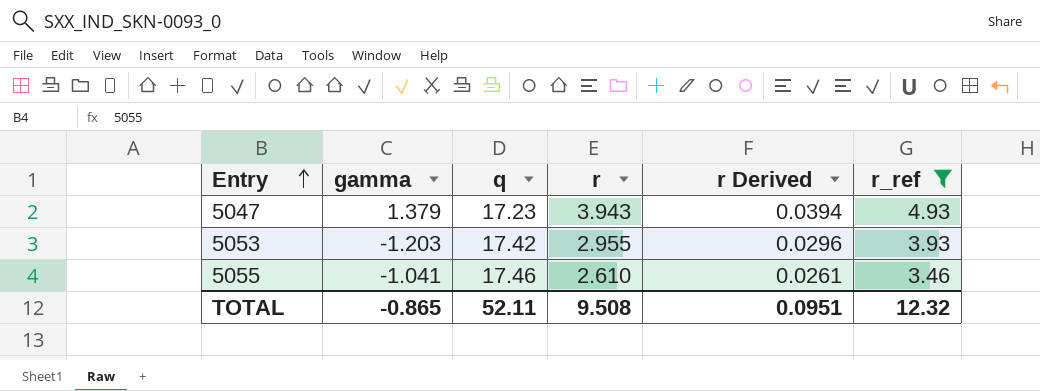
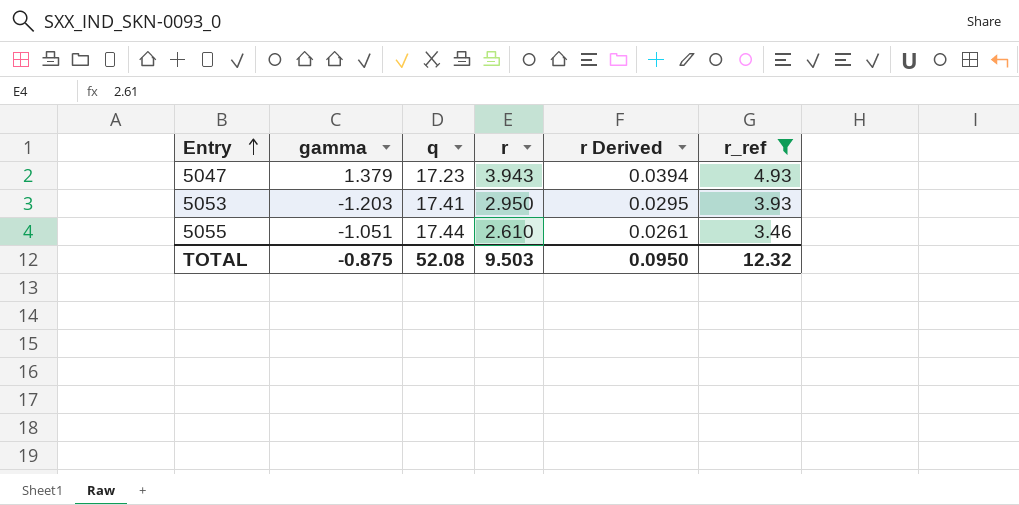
5053 | q: 17.42 -> 17.41
5053 | r: 2.955 -> 2.950
5053 | r Derived: 0.0296 -> 0.0295
5055 | gamma: -1.041 -> -1.051
5055 | q: 17.46 -> 17.44
TOTAL | gamma: -0.865 -> -0.875
TOTAL | q: 52.11 -> 52.08
TOTAL | r: 9.508 -> 9.503
TOTAL | r Derived: 0.0951 -> 0.0950

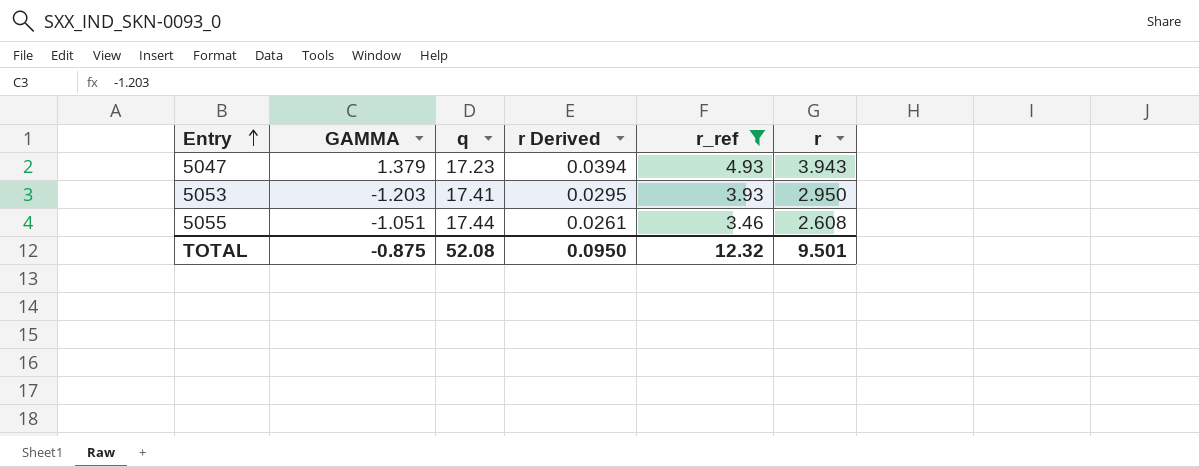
column name: gamma -> GAMMA
column r | position: 4 -> 6
5055 | r: 2.610 -> 2.608
TOTAL | r: 9.503 -> 9.501

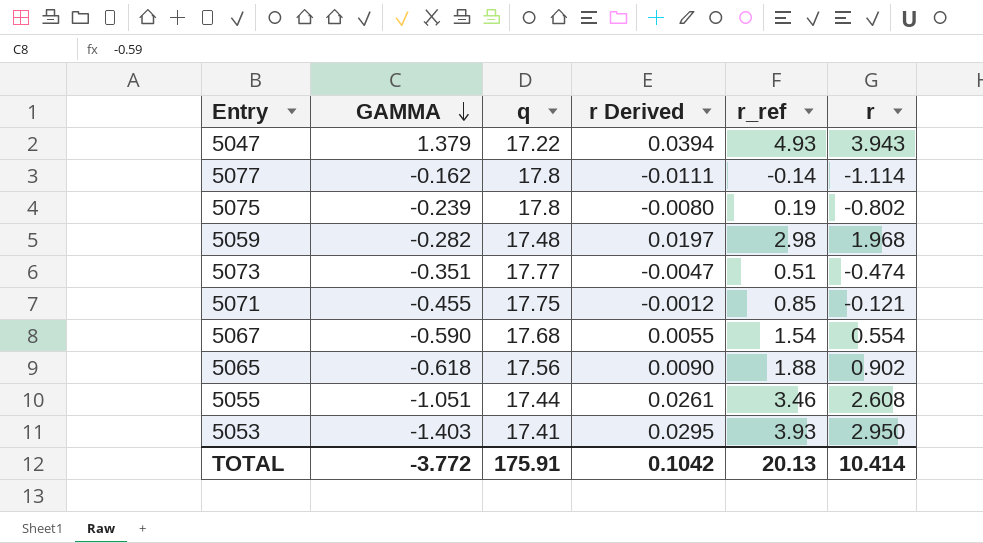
filter: r_ref >= 3.46 -> none
row order: Entry ascending -> GAMMA descending
5047 | q: 17.23 -> 17.22
5053 | GAMMA: -1.203 -> -1.403
TOTAL | GAMMA: -0.875 -> -3.772
TOTAL | q: 52.08 -> 175.91
TOTAL | r Derived: 0.0950 -> 0.1042
TOTAL | r_ref: 12.32 -> 20.13
TOTAL | r: 9.501 -> 10.414

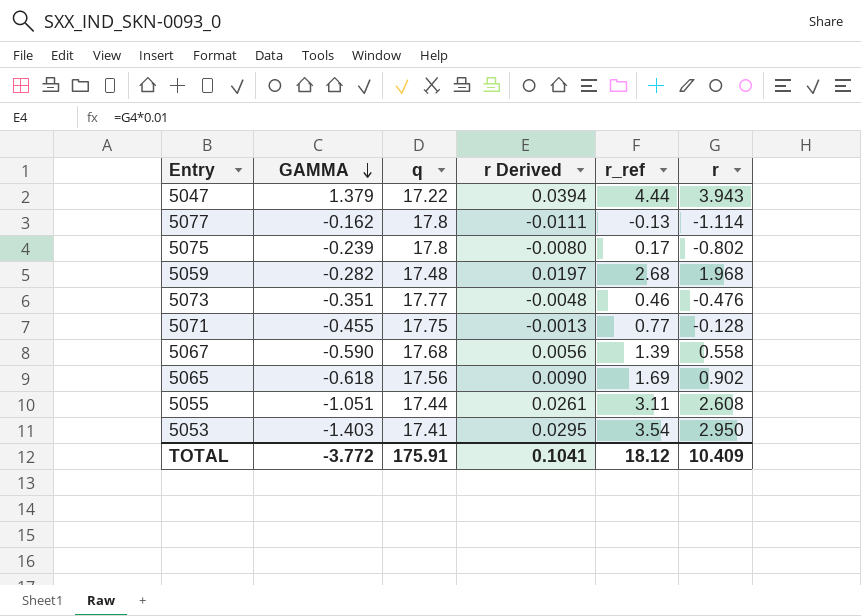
5047 | r_ref: 4.93 -> 4.44
5077 | r_ref: -0.14 -> -0.13
5075 | r_ref: 0.19 -> 0.17
5059 | r_ref: 2.98 -> 2.68
5073 | r Derived: -0.0047 -> -0.0048
5073 | r_ref: 0.51 -> 0.46
5073 | r: -0.474 -> -0.476
5071 | r Derived: -0.0012 -> -0.0013
5071 | r_ref: 0.85 -> 0.77
5071 | r: -0.121 -> -0.128
5067 | r Derived: 0.0055 -> 0.0056
5067 | r_ref: 1.54 -> 1.39
5067 | r: 0.554 -> 0.558
5065 | r_ref: 1.88 -> 1.69
5055 | r_ref: 3.46 -> 3.11
5053 | r_ref: 3.93 -> 3.54
TOTAL | r Derived: 0.1042 -> 0.1041
TOTAL | r_ref: 20.13 -> 18.12
TOTAL | r: 10.414 -> 10.409

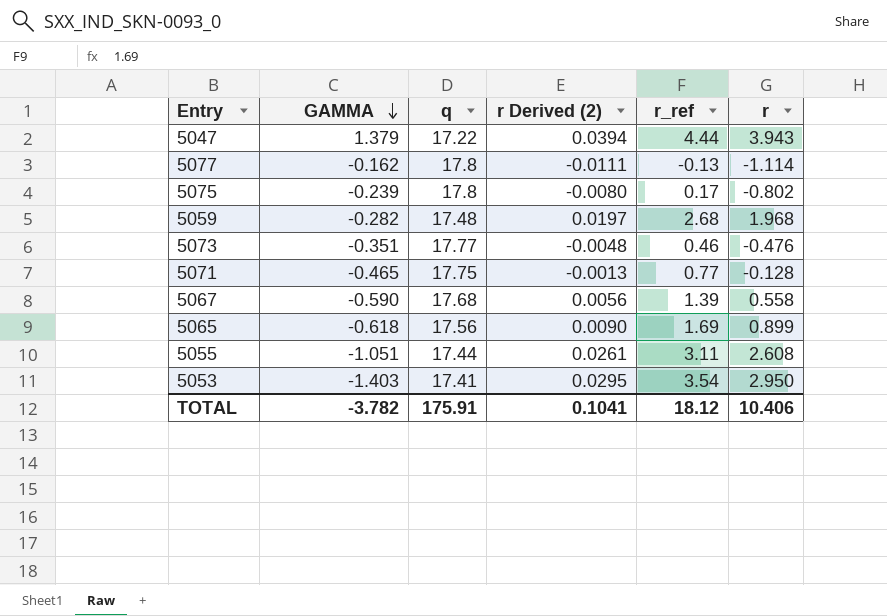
column name: r Derived -> r Derived (2)
5071 | GAMMA: -0.455 -> -0.465
5065 | r: 0.902 -> 0.899
TOTAL | GAMMA: -3.772 -> -3.782
TOTAL | r: 10.409 -> 10.406

